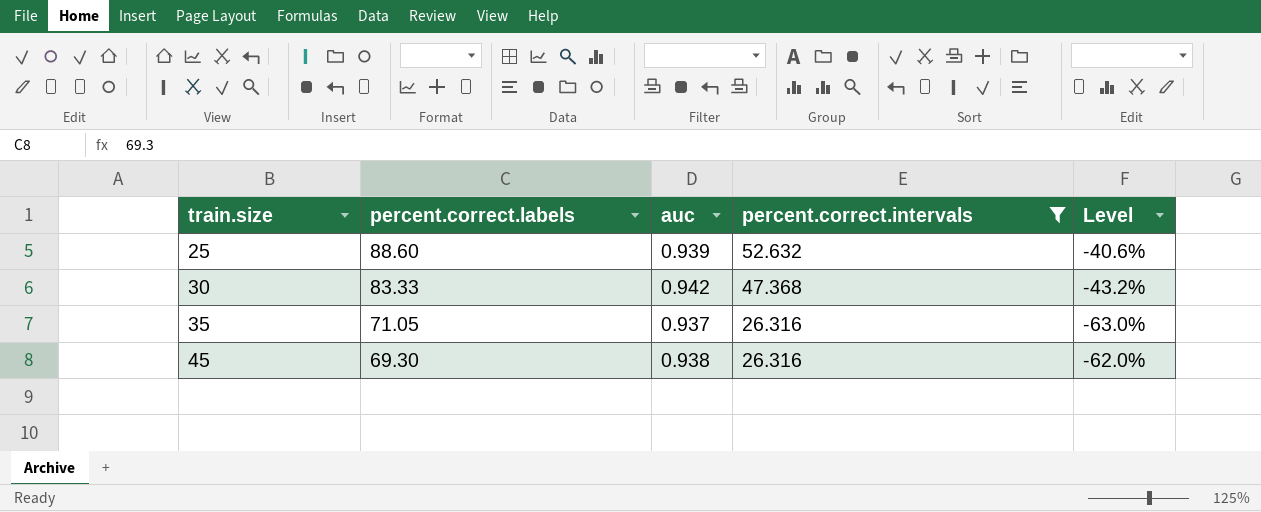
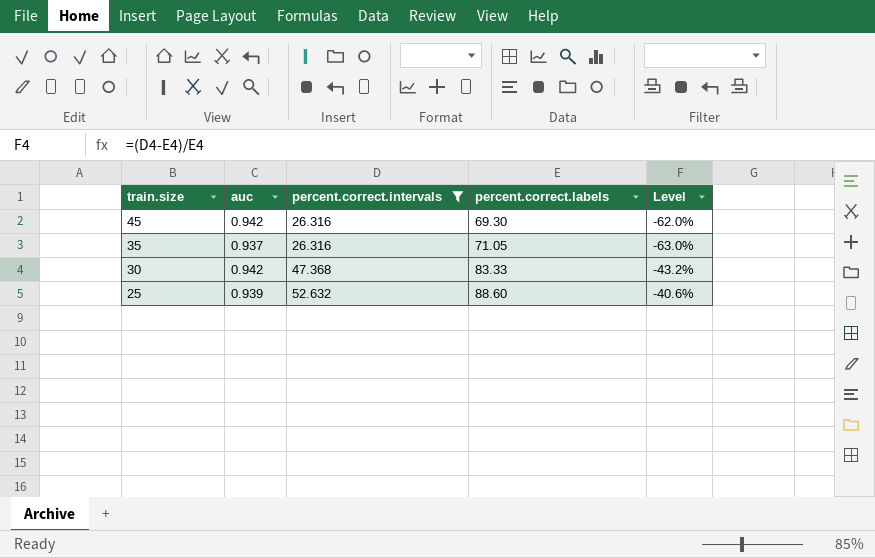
row order: train.size ascending -> train.size descending
column percent.correct.labels | position: 2 -> 4
45 | auc: 0.938 -> 0.942

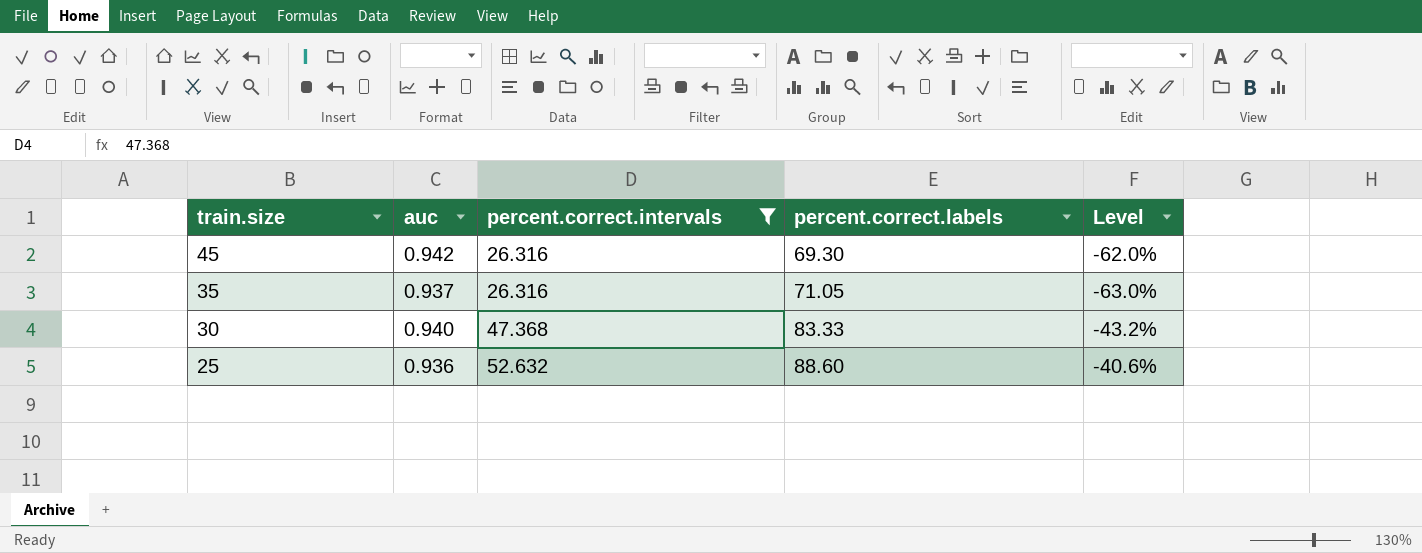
30 | auc: 0.942 -> 0.940
25 | auc: 0.939 -> 0.936

